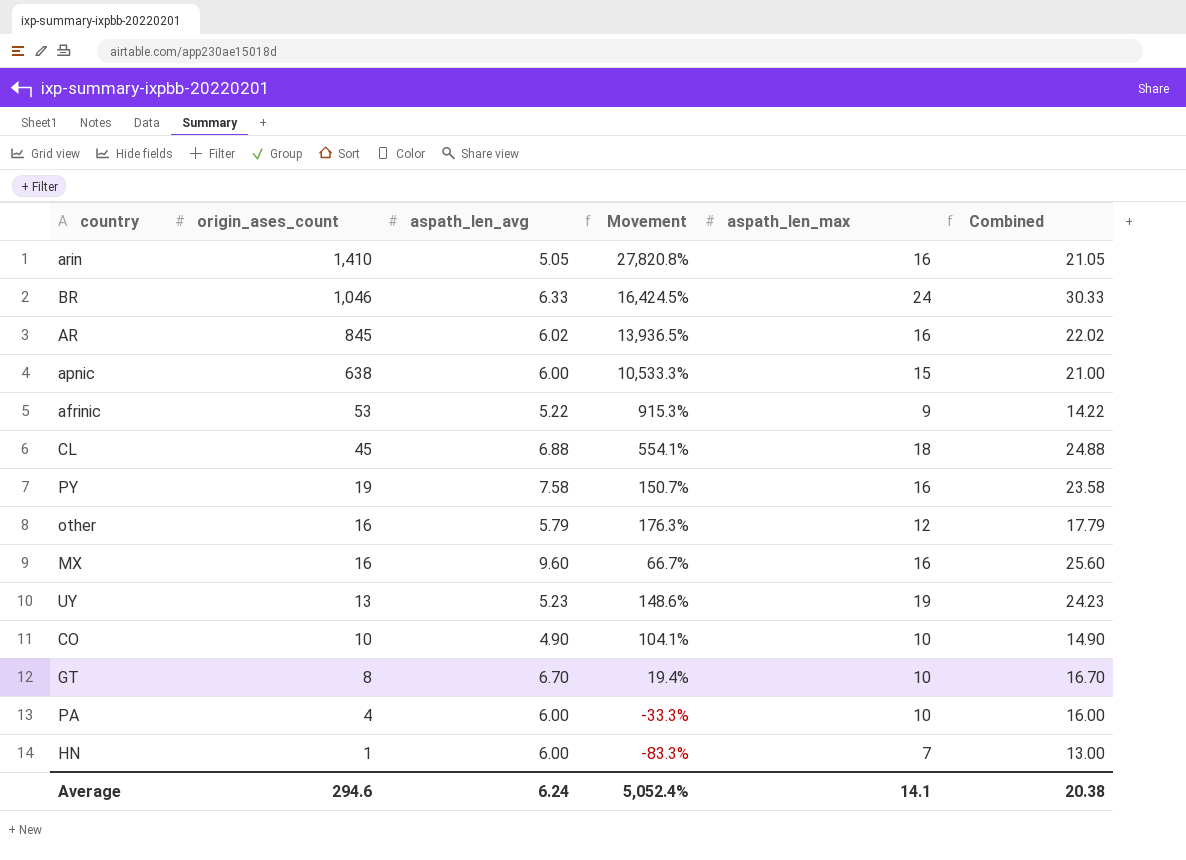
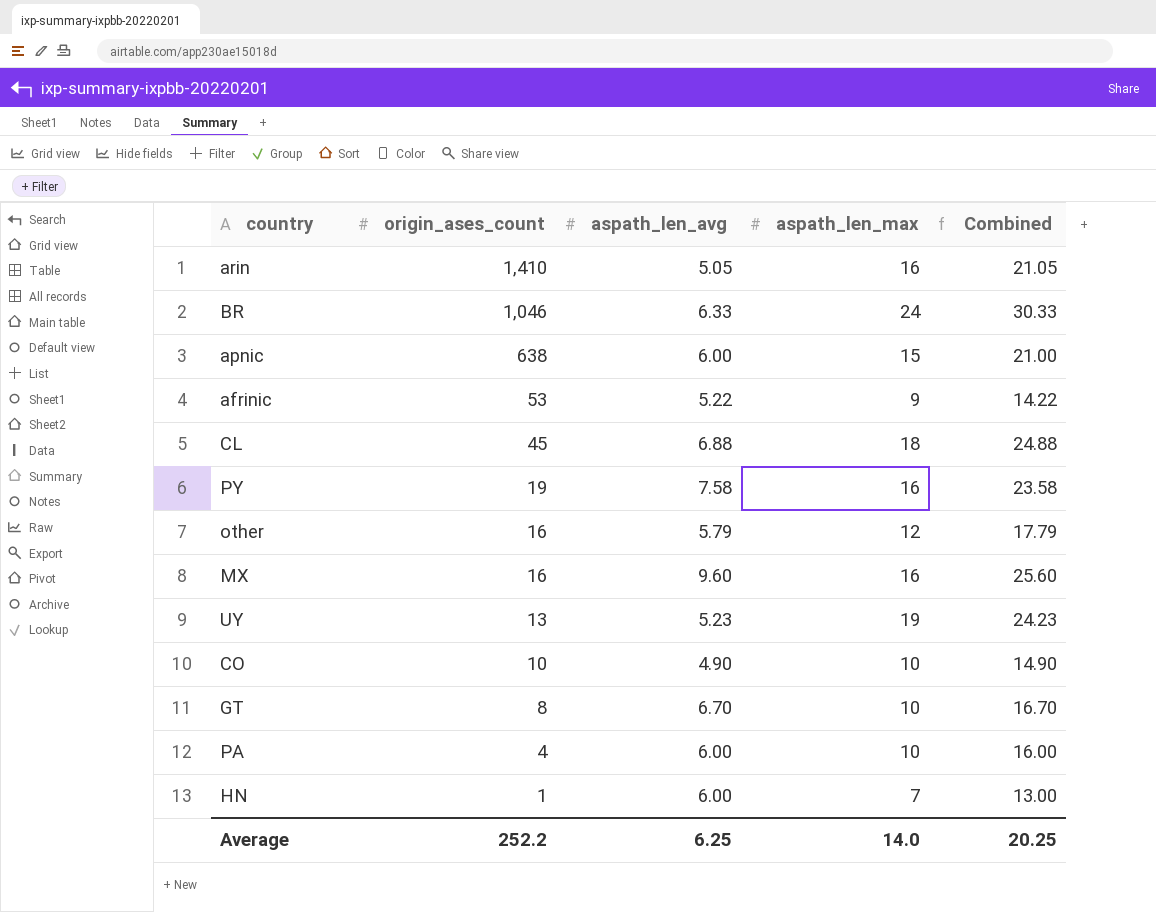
column Movement | formula: ([origin_ases_count] - [aspath_len_avg]) / [aspath_len_avg] -> none
row AR: 845 | 6.02 | 13,936.5% | 16 | 22.02 -> none
Average | origin_ases_count: 294.6 -> 252.2
Average | aspath_len_avg: 6.24 -> 6.25
Average | aspath_len_max: 14.1 -> 14.0
Average | Combined: 20.38 -> 20.25

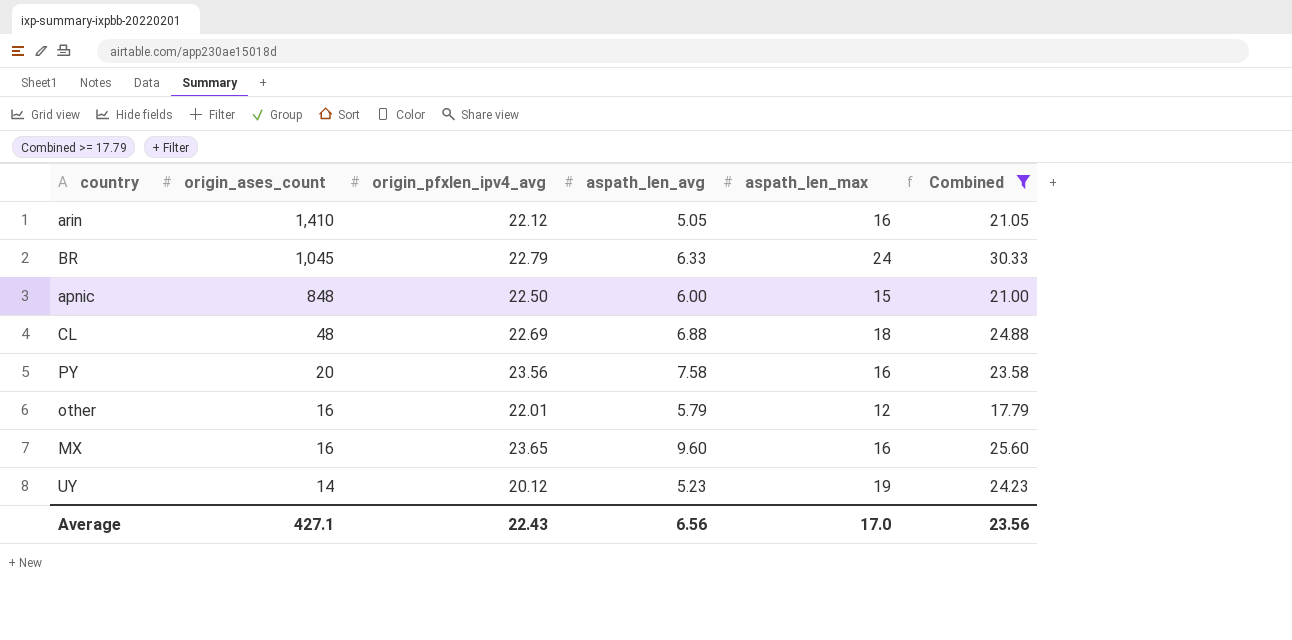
filter: none -> Combined >= 17.79
column origin_pfxlen_ipv4_avg | position: none -> 3
BR | origin_ases_count: 1,046 -> 1,045
apnic | origin_ases_count: 638 -> 848
CL | origin_ases_count: 45 -> 48
PY | origin_ases_count: 19 -> 20
UY | origin_ases_count: 13 -> 14
Average | origin_ases_count: 252.2 -> 427.1
Average | aspath_len_avg: 6.25 -> 6.56
Average | aspath_len_max: 14.0 -> 17.0
Average | Combined: 20.25 -> 23.56

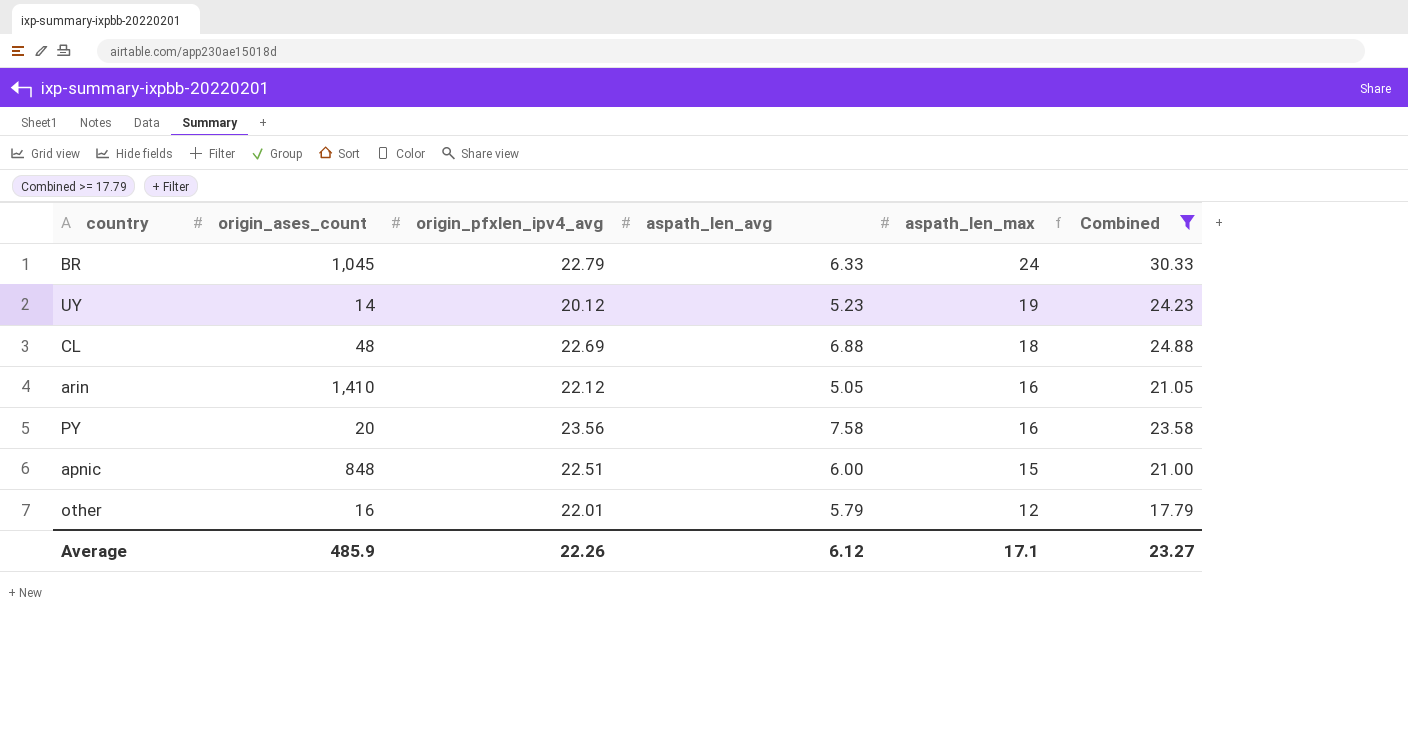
row order: origin_ases_count descending -> aspath_len_max descending
row MX: 16 | 23.65 | 9.60 | 16 | 25.60 -> none
apnic | origin_pfxlen_ipv4_avg: 22.50 -> 22.51
Average | origin_ases_count: 427.1 -> 485.9
Average | origin_pfxlen_ipv4_avg: 22.43 -> 22.26
Average | aspath_len_avg: 6.56 -> 6.12
Average | aspath_len_max: 17.0 -> 17.1
Average | Combined: 23.56 -> 23.27

